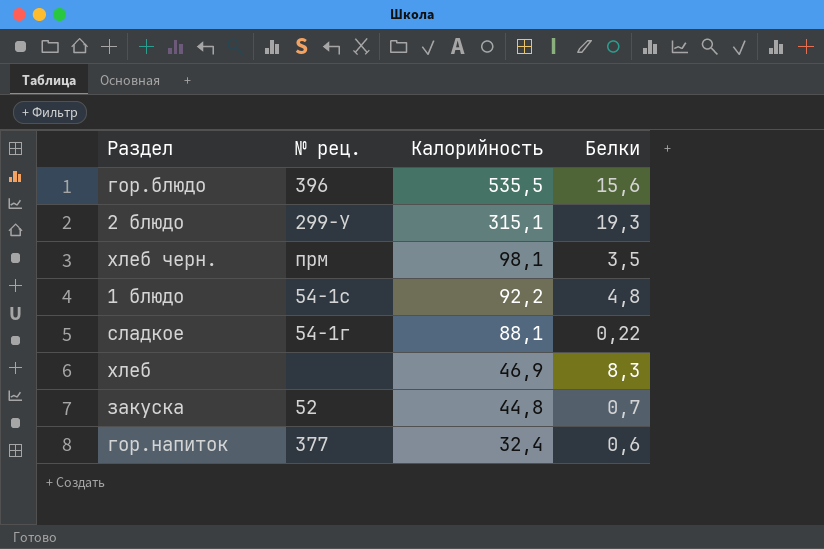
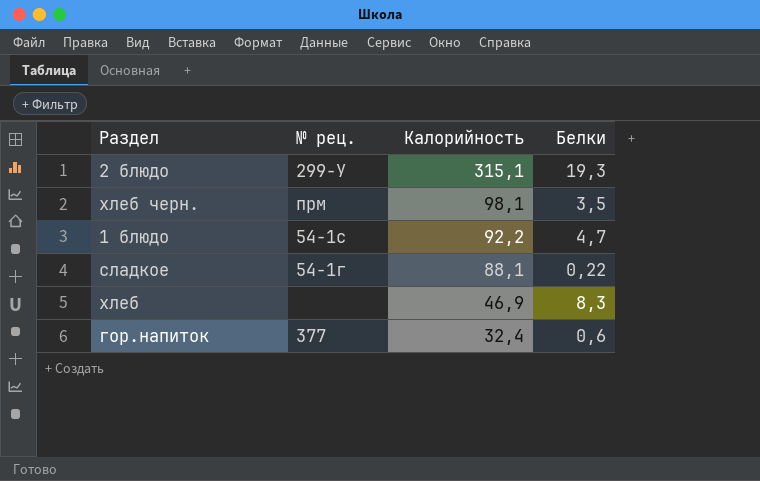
row гор.блюдо: 396 | 535,5 | 15,6 -> none
row закуска: 52 | 44,8 | 0,7 -> none
1 блюдо | Белки: 4,8 -> 4,7

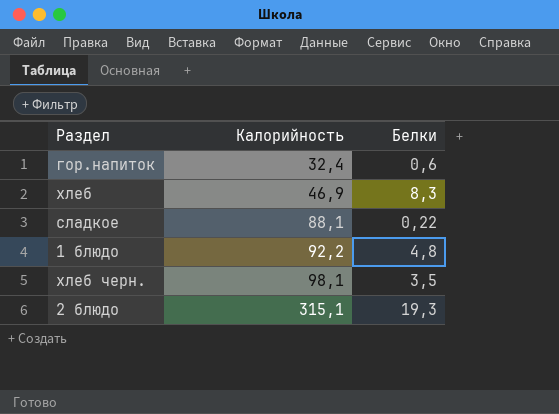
row order: Калорийность descending -> Калорийность ascending
column № рец. | position: 2 -> none
1 блюдо | Белки: 4,7 -> 4,8

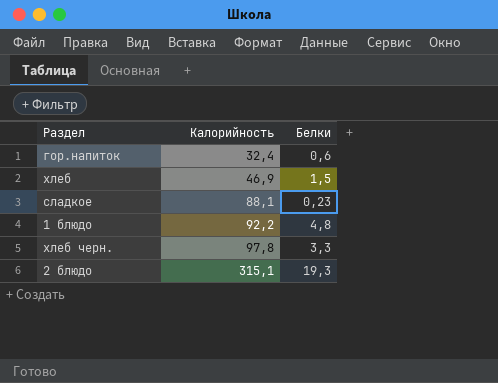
хлеб | Белки: 8,3 -> 1,5
сладкое | Белки: 0,22 -> 0,23
хлеб черн. | Калорийность: 98,1 -> 97,8
хлеб черн. | Белки: 3,5 -> 3,3

